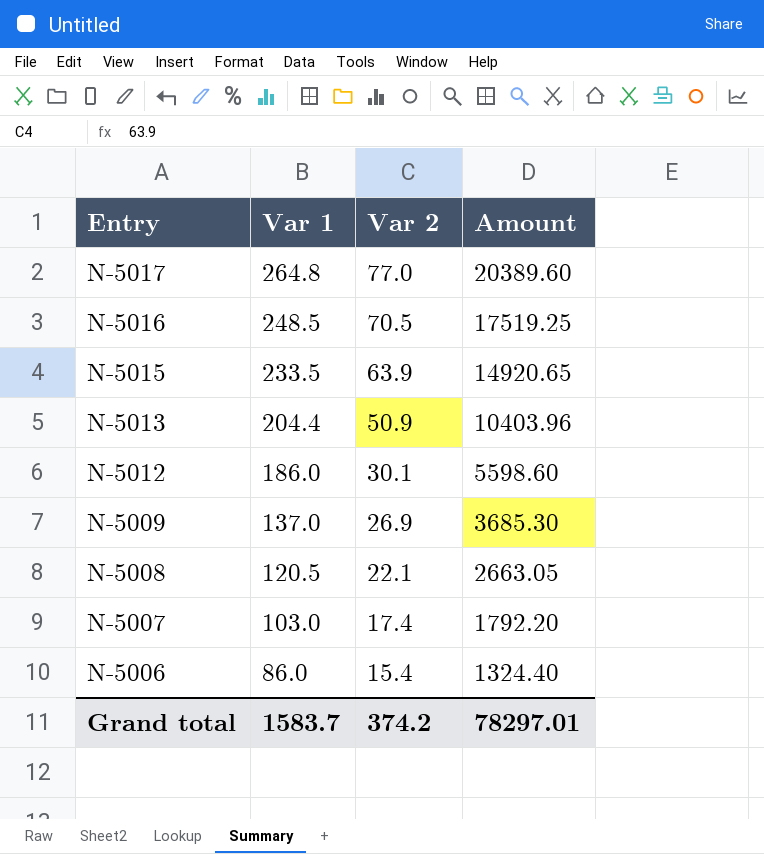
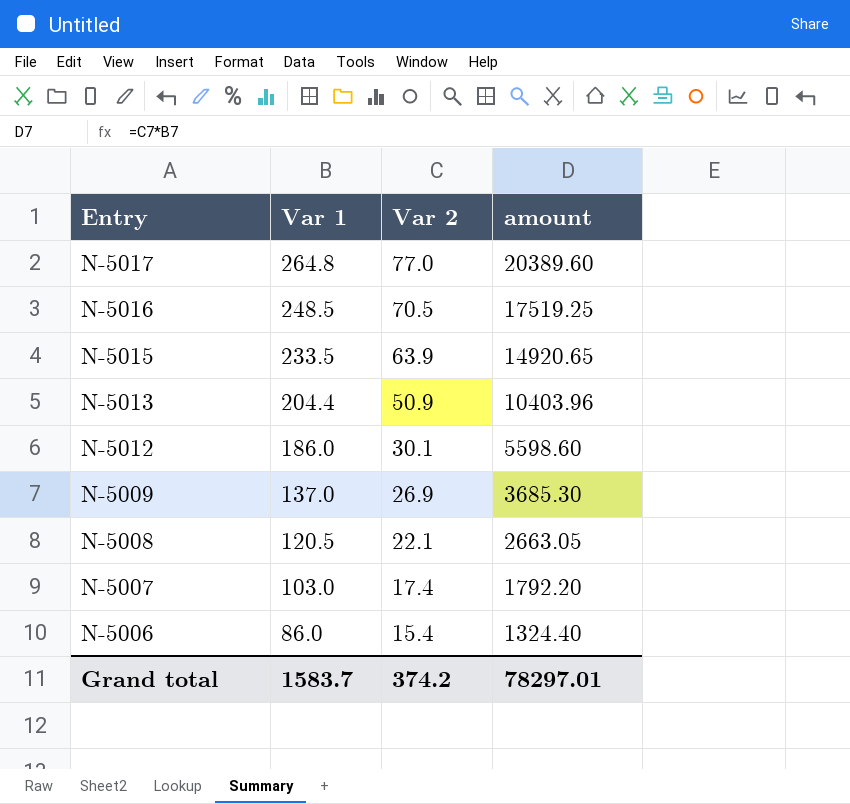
column name: Amount -> amount

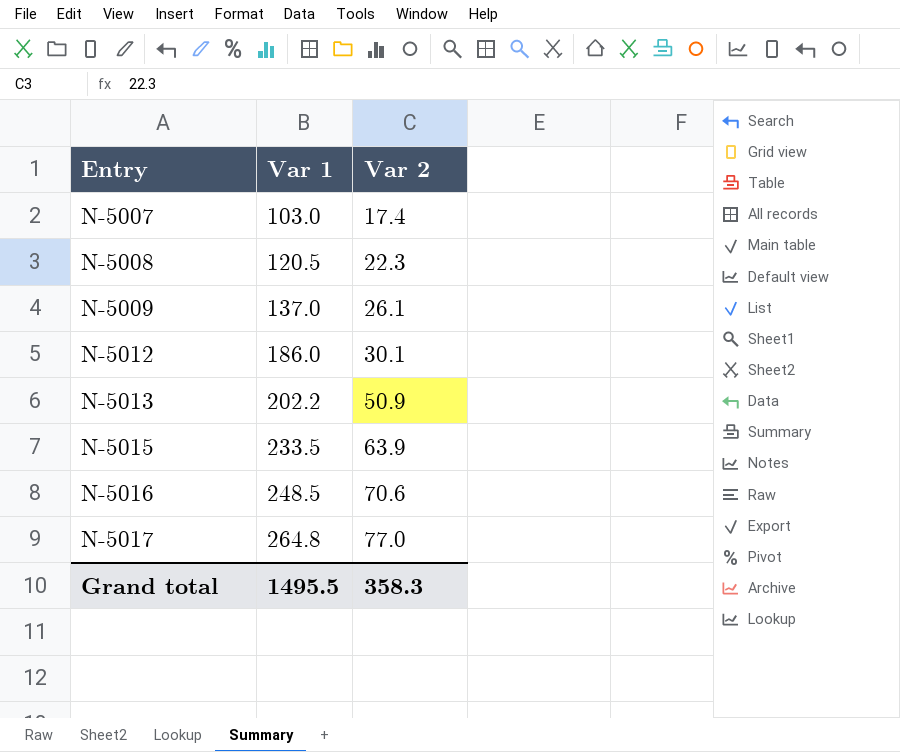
row order: Entry descending -> Entry ascending
column amount | formula: [Var 1] * [Var 2] -> none
row N-5006: 86.0 | 15.4 | 1324.40 -> none
N-5008 | Var 2: 22.1 -> 22.3
N-5009 | Var 2: 26.9 -> 26.1
N-5013 | Var 1: 204.4 -> 202.2
N-5016 | Var 2: 70.5 -> 70.6
Grand total | Var 1: 1583.7 -> 1495.5
Grand total | Var 2: 374.2 -> 358.3

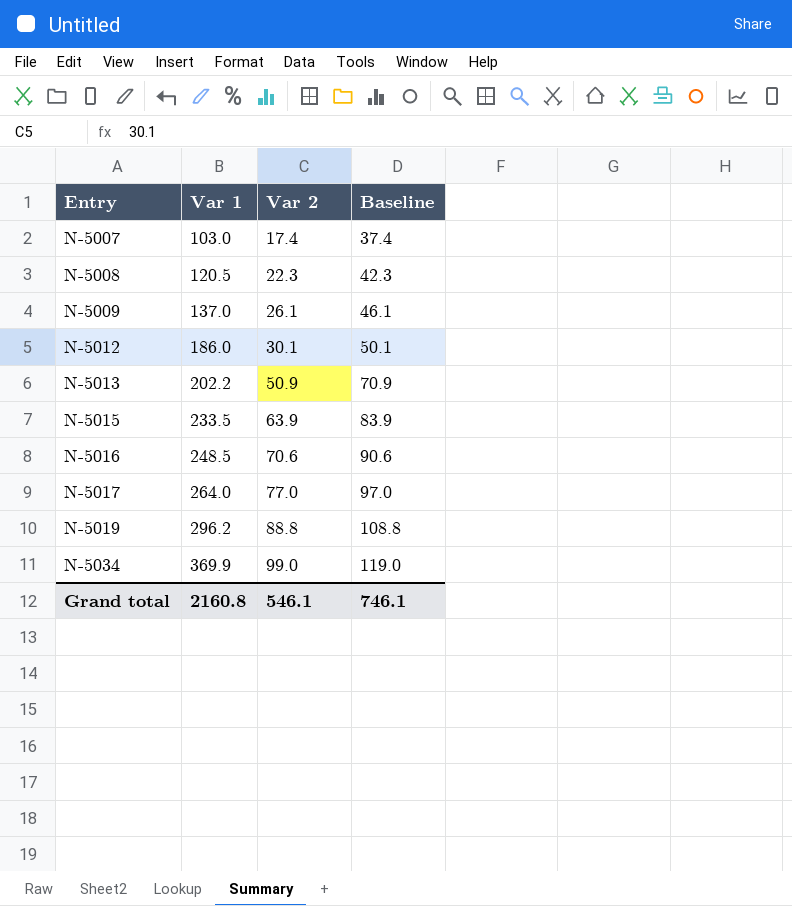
column Baseline | formula: none -> [Var 2] + 20
N-5017 | Var 1: 264.8 -> 264.0
row N-5019: none -> 296.2 | 88.8 | 108.8
row N-5034: none -> 369.9 | 99.0 | 119.0
Grand total | Var 1: 1495.5 -> 2160.8
Grand total | Var 2: 358.3 -> 546.1

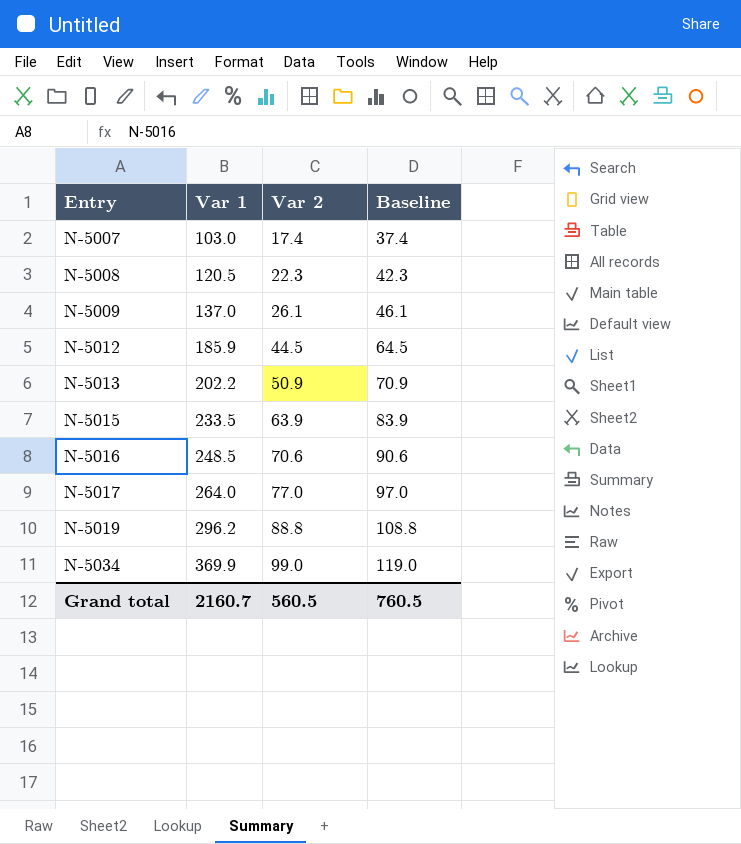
N-5012 | Var 1: 186.0 -> 185.9
N-5012 | Var 2: 30.1 -> 44.5
N-5012 | Baseline: 50.1 -> 64.5
Grand total | Var 1: 2160.8 -> 2160.7
Grand total | Var 2: 546.1 -> 560.5
Grand total | Baseline: 746.1 -> 760.5

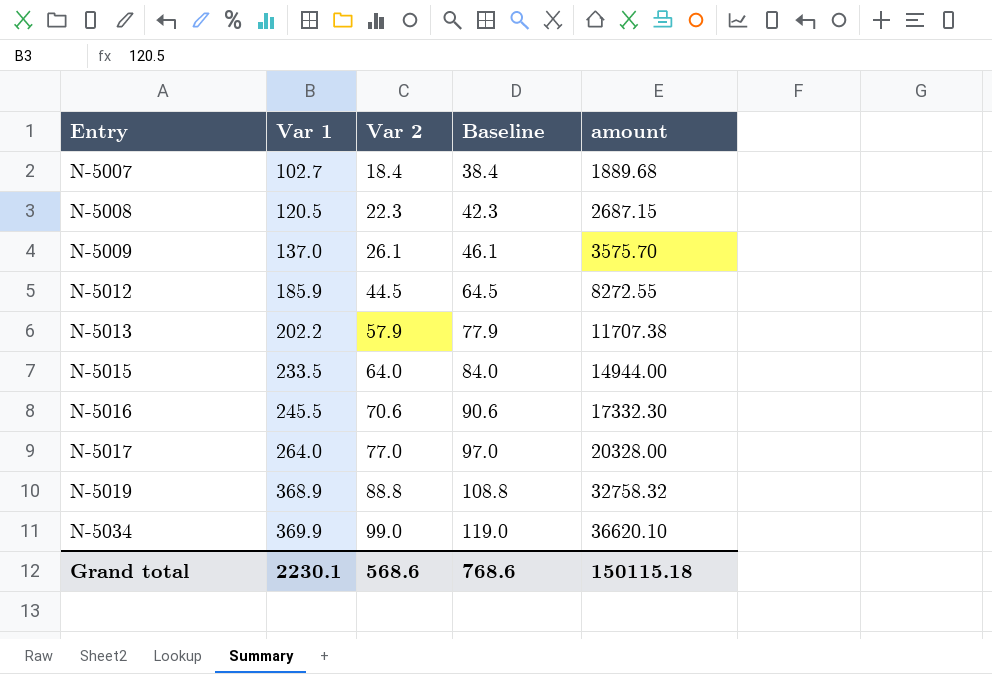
column amount | formula: none -> [Var 1] * [Var 2]
N-5007 | Var 1: 103.0 -> 102.7
N-5007 | Var 2: 17.4 -> 18.4
N-5007 | Baseline: 37.4 -> 38.4
N-5013 | Var 2: 50.9 -> 57.9
N-5013 | Baseline: 70.9 -> 77.9
N-5015 | Var 2: 63.9 -> 64.0
N-5015 | Baseline: 83.9 -> 84.0
N-5016 | Var 1: 248.5 -> 245.5
N-5019 | Var 1: 296.2 -> 368.9
Grand total | Var 1: 2160.7 -> 2230.1
Grand total | Var 2: 560.5 -> 568.6
Grand total | Baseline: 760.5 -> 768.6

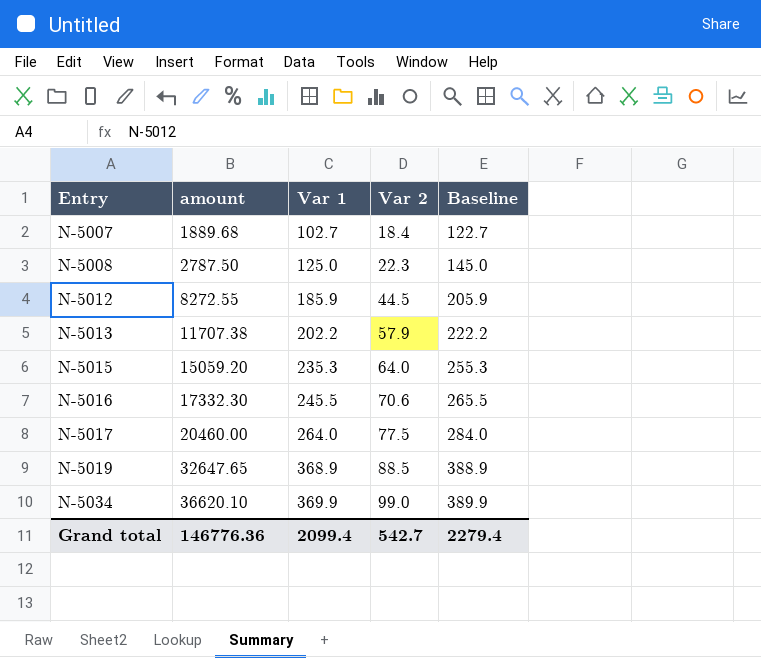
column amount | position: 5 -> 2
column Baseline | formula: [Var 2] + 20 -> [Var 1] + 20
row N-5009: 137.0 | 26.1 | 46.1 | 3575.70 -> none
N-5008 | amount: 2687.15 -> 2787.50
N-5008 | Var 1: 120.5 -> 125.0
N-5015 | amount: 14944.00 -> 15059.20
N-5015 | Var 1: 233.5 -> 235.3
N-5017 | amount: 20328.00 -> 20460.00
N-5017 | Var 2: 77.0 -> 77.5
N-5019 | amount: 32758.32 -> 32647.65
N-5019 | Var 2: 88.8 -> 88.5
Grand total | amount: 150115.18 -> 146776.36
Grand total | Var 1: 2230.1 -> 2099.4
Grand total | Var 2: 568.6 -> 542.7
Grand total | Baseline: 768.6 -> 2279.4

